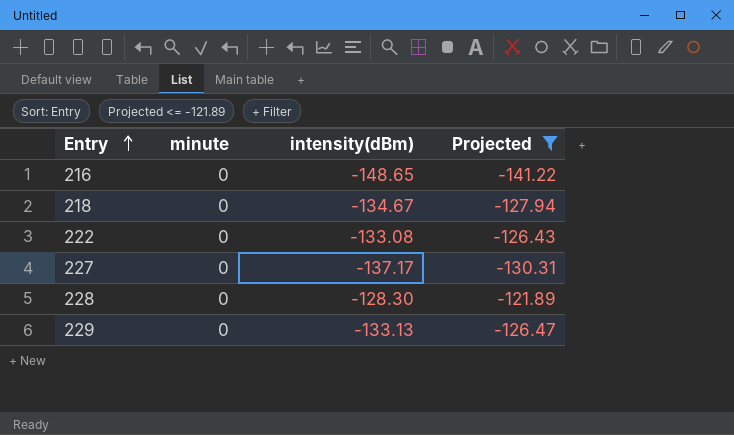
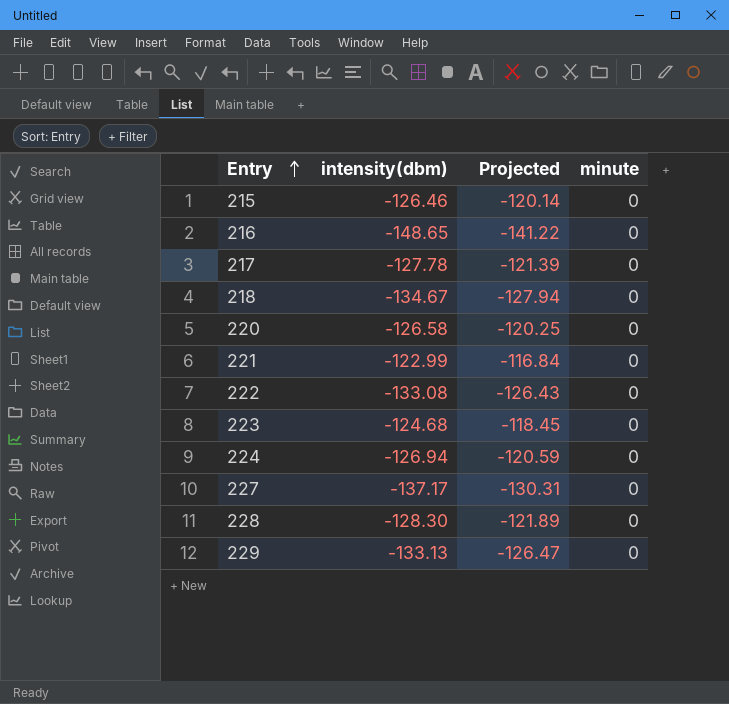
filter: Projected <= -121.89 -> none
column name: intensity(dBm) -> intensity(dbm)
column minute | position: 2 -> 4

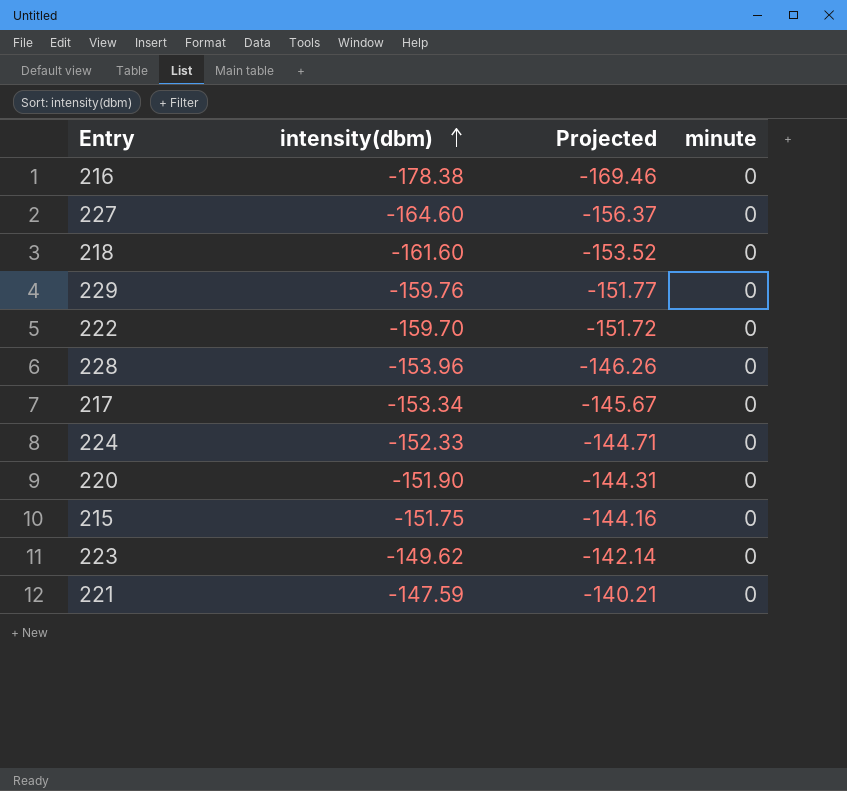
row order: Entry ascending -> intensity(dbm) ascending
216 | intensity(dbm): -148.65 -> -178.38
216 | Projected: -141.22 -> -169.46
227 | intensity(dbm): -137.17 -> -164.60
227 | Projected: -130.31 -> -156.37
218 | intensity(dbm): -134.67 -> -161.60
218 | Projected: -127.94 -> -153.52
229 | intensity(dbm): -133.13 -> -159.76
229 | Projected: -126.47 -> -151.77
222 | intensity(dbm): -133.08 -> -159.70
222 | Projected: -126.43 -> -151.72
228 | intensity(dbm): -128.30 -> -153.96
228 | Projected: -121.89 -> -146.26
217 | intensity(dbm): -127.78 -> -153.34
217 | Projected: -121.39 -> -145.67
224 | intensity(dbm): -126.94 -> -152.33
224 | Projected: -120.59 -> -144.71
220 | intensity(dbm): -126.58 -> -151.90
220 | Projected: -120.25 -> -144.31
215 | intensity(dbm): -126.46 -> -151.75
215 | Projected: -120.14 -> -144.16
223 | intensity(dbm): -124.68 -> -149.62
223 | Projected: -118.45 -> -142.14
221 | intensity(dbm): -122.99 -> -147.59
221 | Projected: -116.84 -> -140.21

